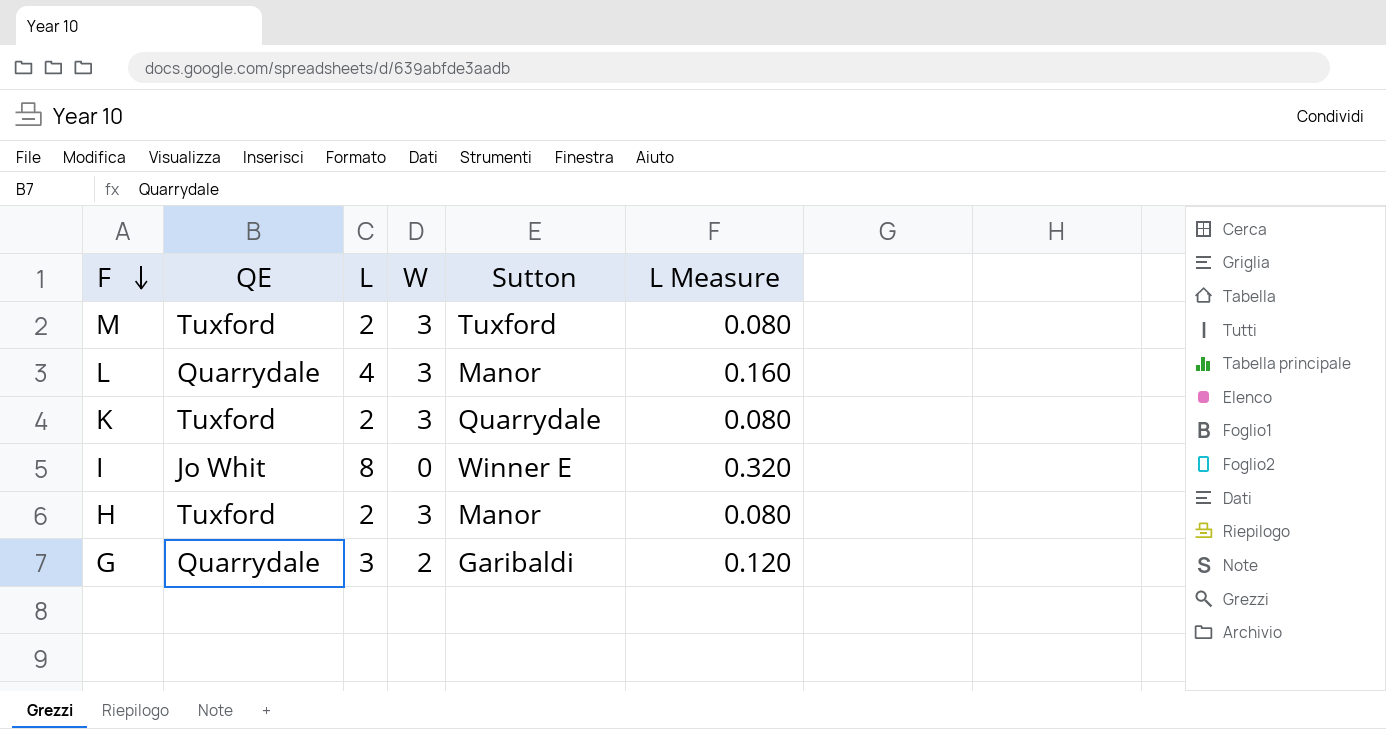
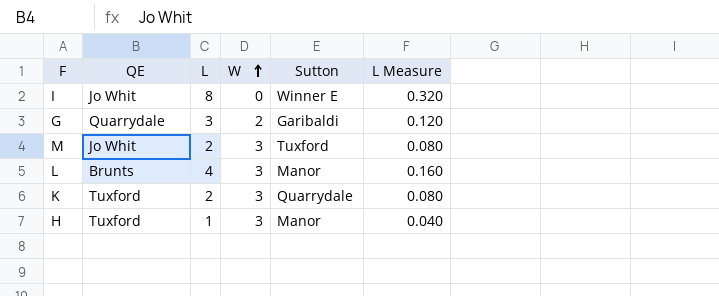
row order: F descending -> W ascending
M | QE: Tuxford -> Jo Whit
L | QE: Quarrydale -> Brunts
H | L: 2 -> 1
H | L Measure: 0.080 -> 0.040

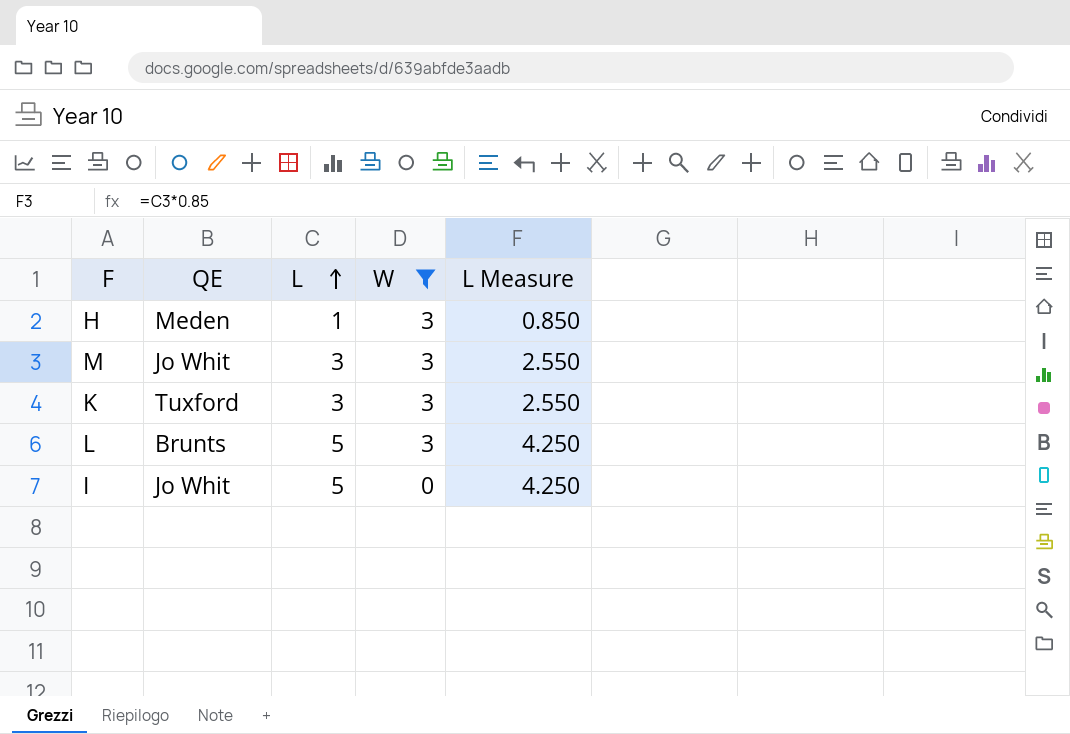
filter: none -> W != 2
row order: W ascending -> L ascending
column Sutton | position: 5 -> none
column L Measure | formula: [L] * 0.04 -> [L] * 0.85
H | QE: Tuxford -> Meden
M | L: 2 -> 3
K | L: 2 -> 3
L | L: 4 -> 5
I | L: 8 -> 5

